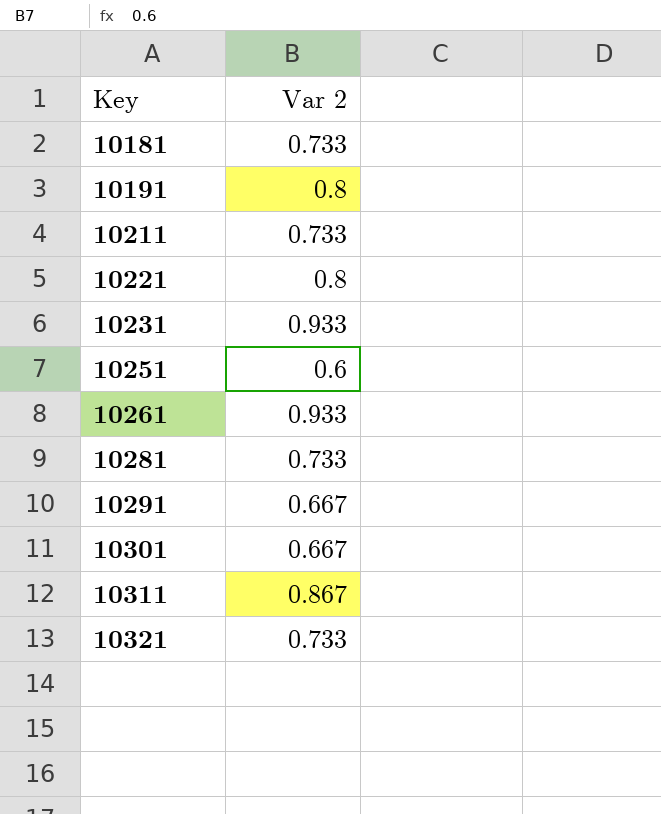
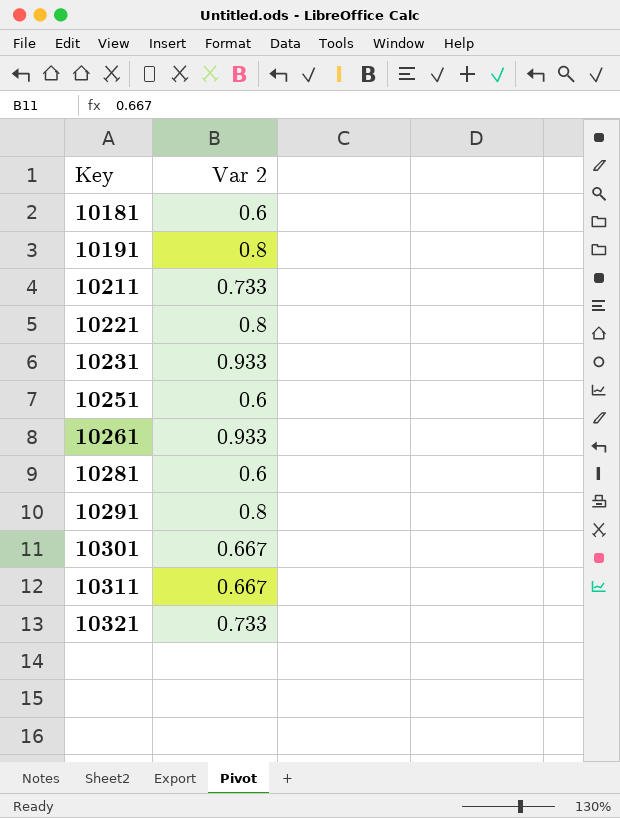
10181 | Var 2: 0.733 -> 0.6
10281 | Var 2: 0.733 -> 0.6
10291 | Var 2: 0.667 -> 0.8
10311 | Var 2: 0.867 -> 0.667

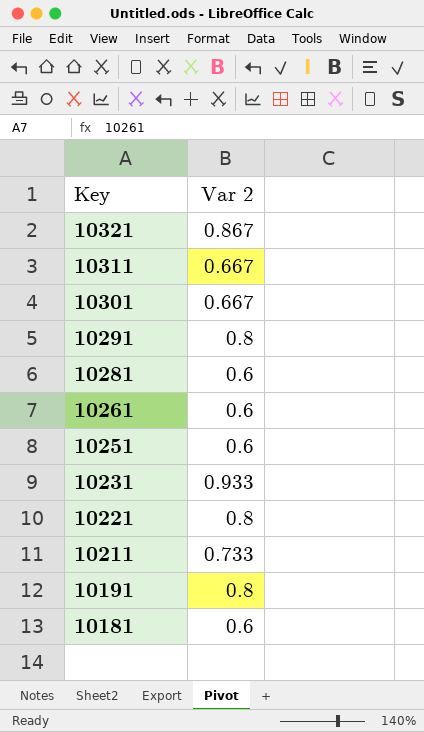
row order: Key ascending -> Key descending
10321 | Var 2: 0.733 -> 0.867
10261 | Var 2: 0.933 -> 0.6

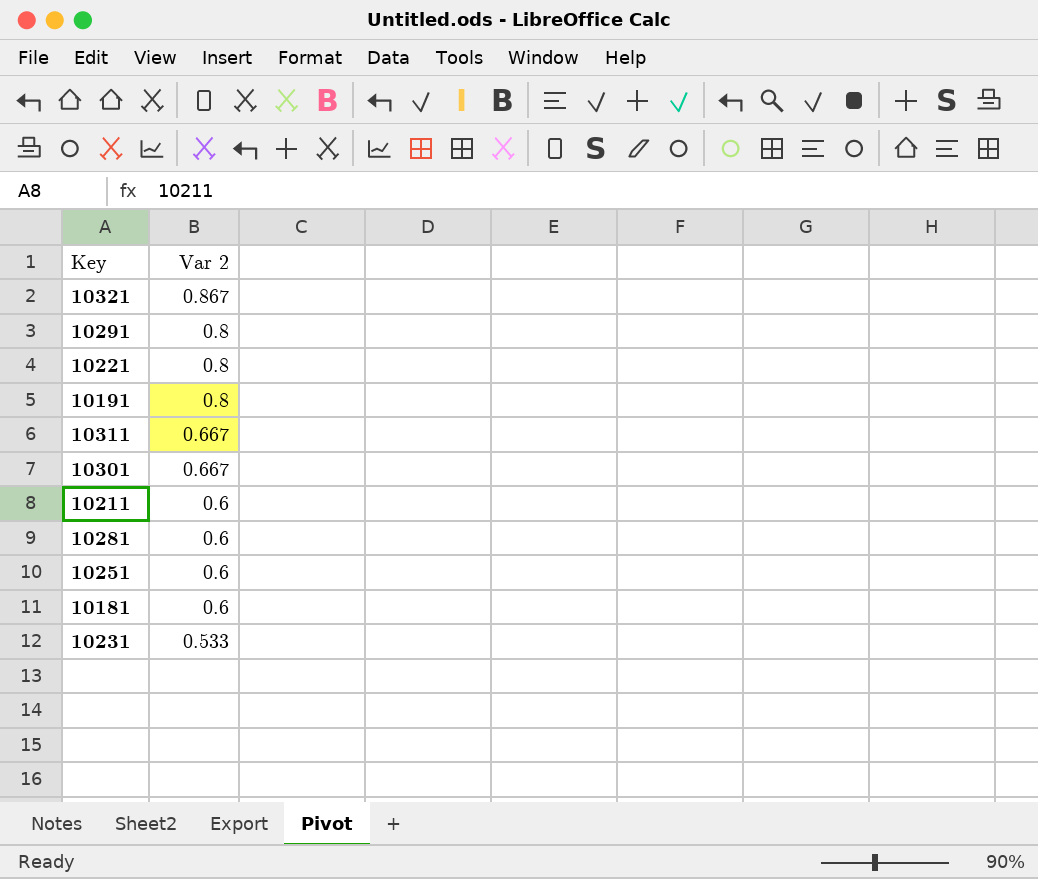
row order: Key descending -> Var 2 descending
row 10261: 0.6 -> none
10211 | Var 2: 0.733 -> 0.6
10231 | Var 2: 0.933 -> 0.533

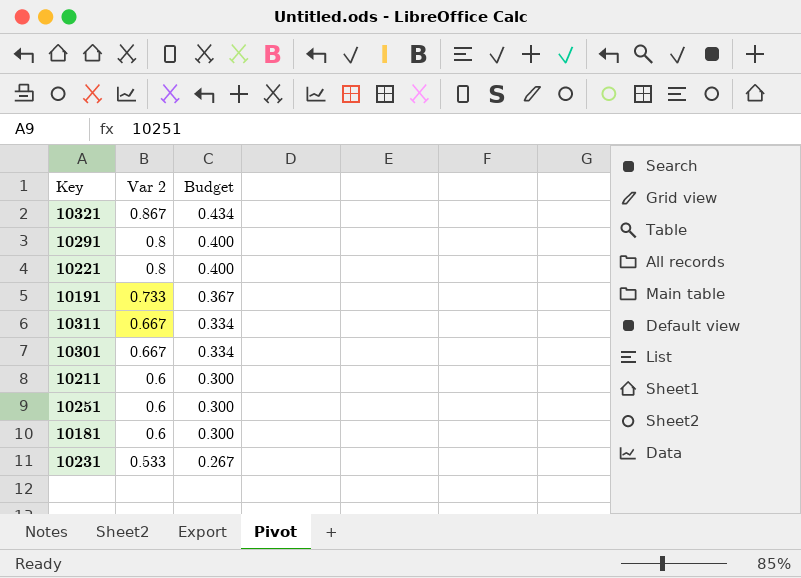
column Budget | formula: none -> [Var 2] * 0.5
row 10281: 0.6 -> none
10191 | Var 2: 0.8 -> 0.733

